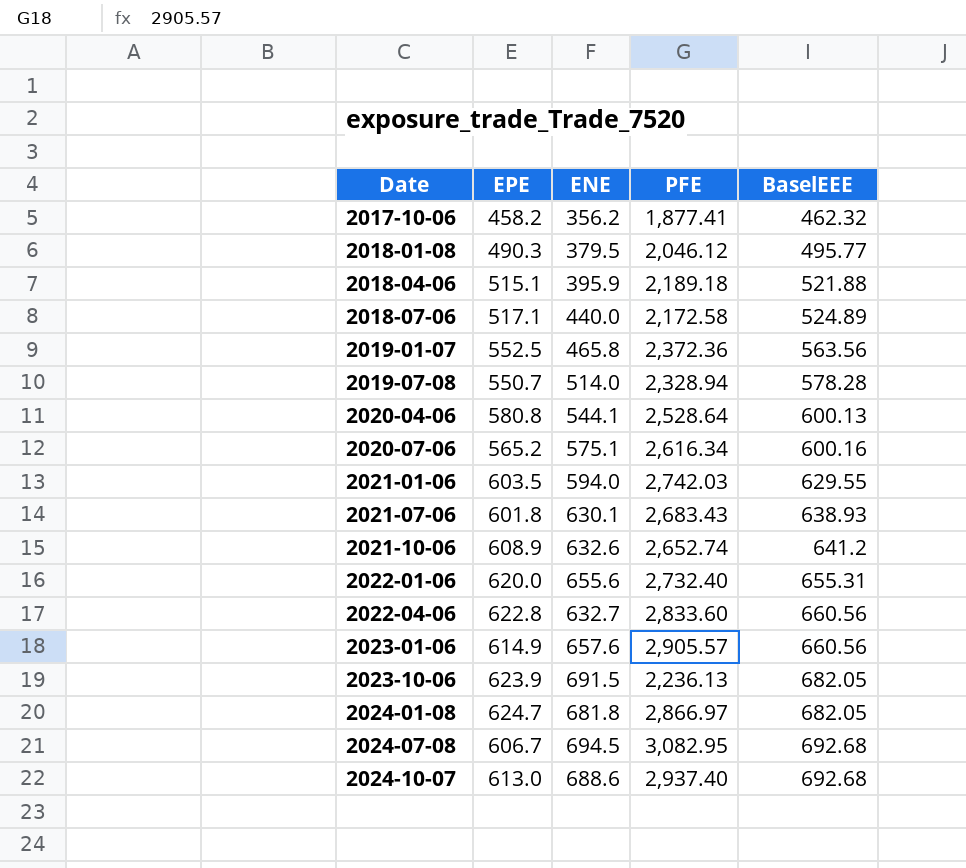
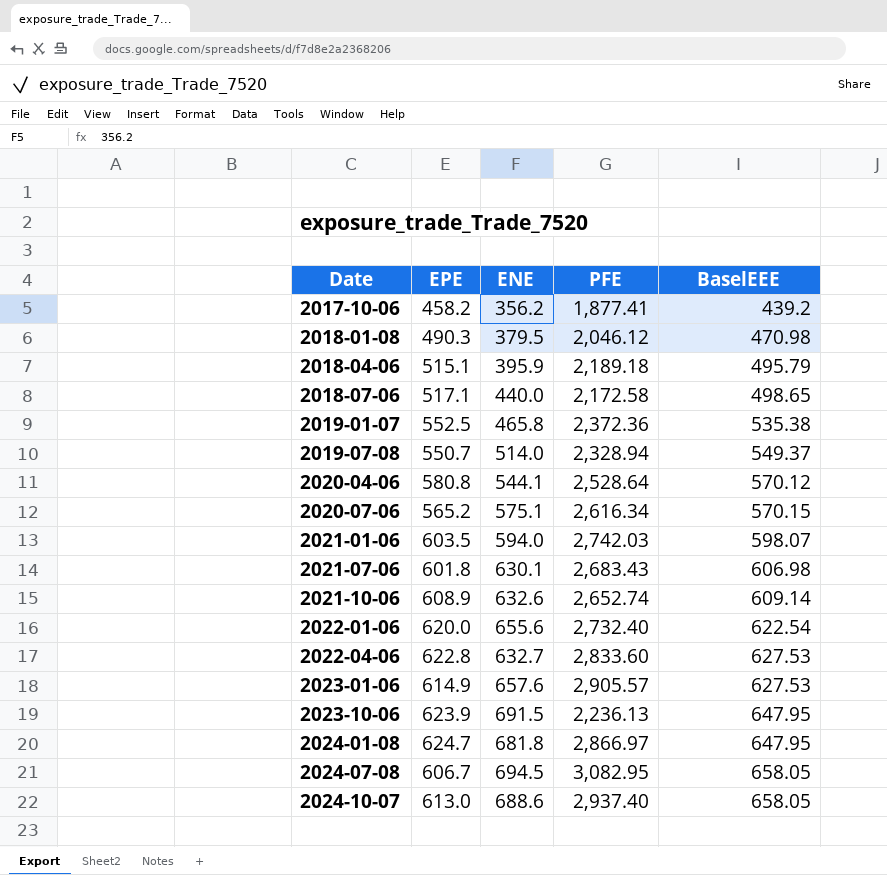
2017-10-06 | BaselEEE: 462.32 -> 439.2
2018-01-08 | BaselEEE: 495.77 -> 470.98
2018-04-06 | BaselEEE: 521.88 -> 495.79
2018-07-06 | BaselEEE: 524.89 -> 498.65
2019-01-07 | BaselEEE: 563.56 -> 535.38
2019-07-08 | BaselEEE: 578.28 -> 549.37
2020-04-06 | BaselEEE: 600.13 -> 570.12
2020-07-06 | BaselEEE: 600.16 -> 570.15
2021-01-06 | BaselEEE: 629.55 -> 598.07
2021-07-06 | BaselEEE: 638.93 -> 606.98
2021-10-06 | BaselEEE: 641.2 -> 609.14
2022-01-06 | BaselEEE: 655.31 -> 622.54
2022-04-06 | BaselEEE: 660.56 -> 627.53
2023-01-06 | BaselEEE: 660.56 -> 627.53
2023-10-06 | BaselEEE: 682.05 -> 647.95
2024-01-08 | BaselEEE: 682.05 -> 647.95
2024-07-08 | BaselEEE: 692.68 -> 658.05
2024-10-07 | BaselEEE: 692.68 -> 658.05

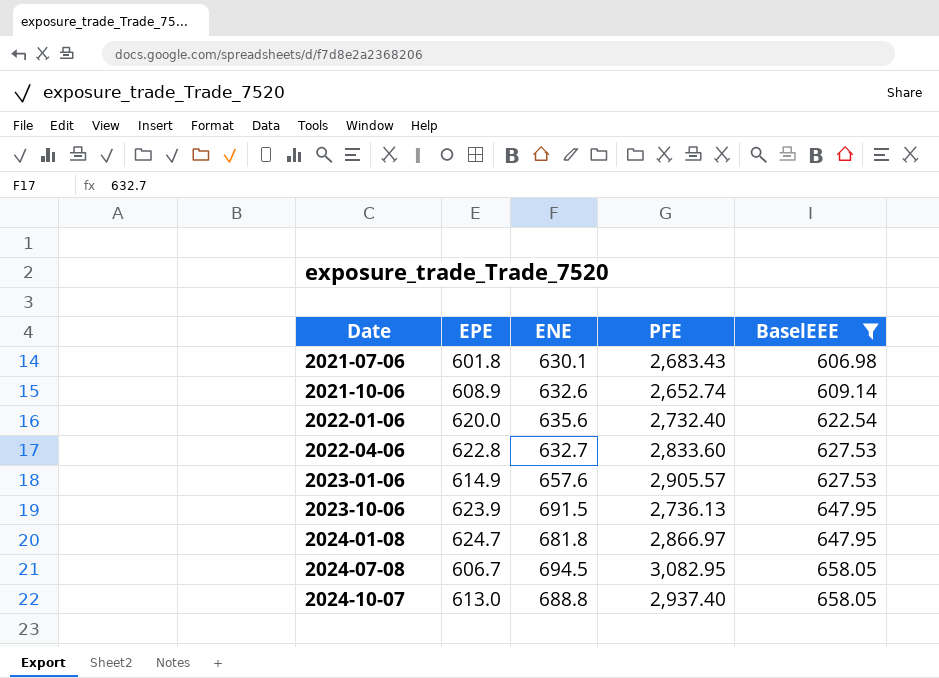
filter: none -> BaselEEE >= 606.98
2022-01-06 | ENE: 655.6 -> 635.6
2023-10-06 | PFE: 2,236.13 -> 2,736.13
2024-10-07 | ENE: 688.6 -> 688.8

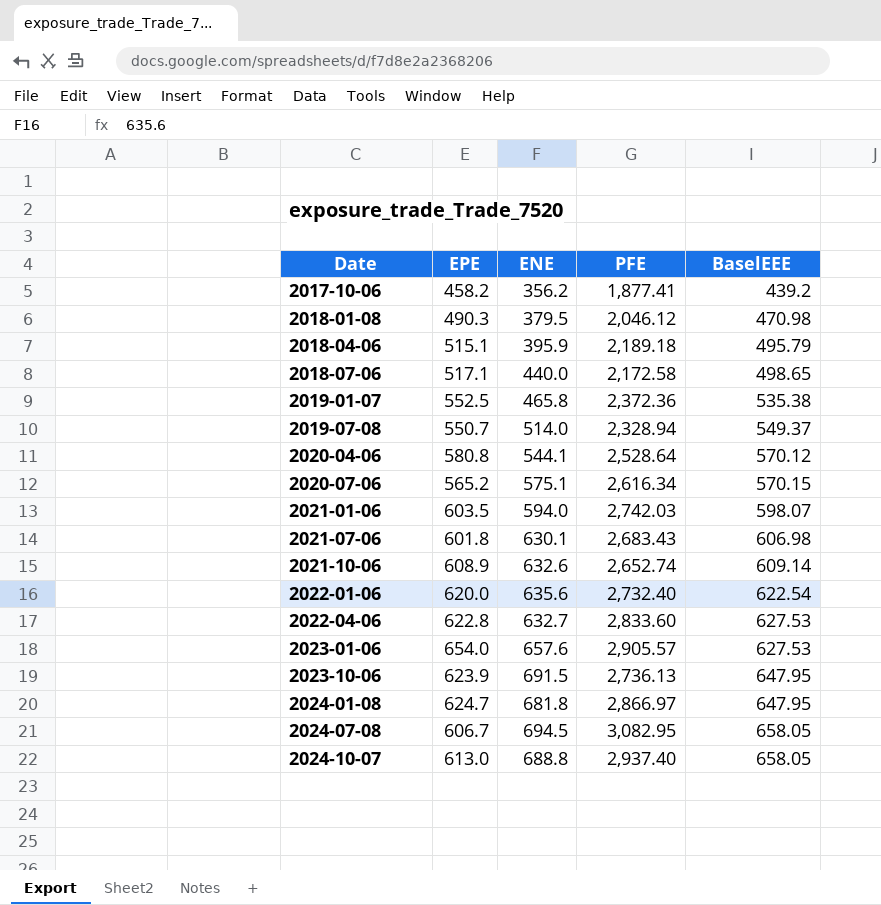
filter: BaselEEE >= 606.98 -> none
2023-01-06 | EPE: 614.9 -> 654.0

